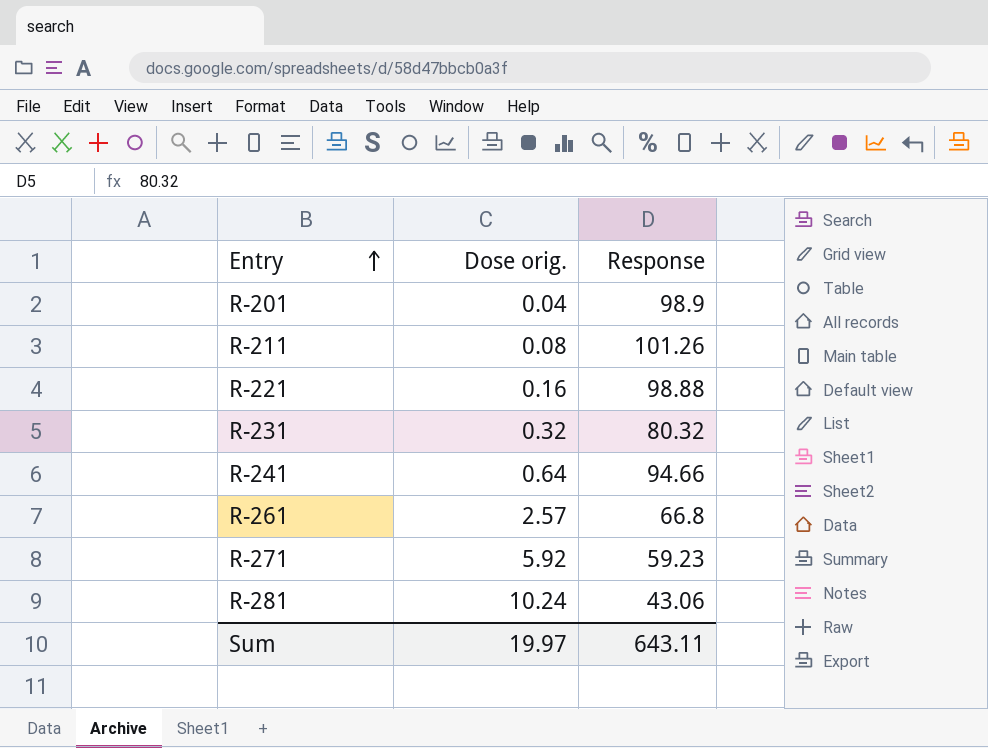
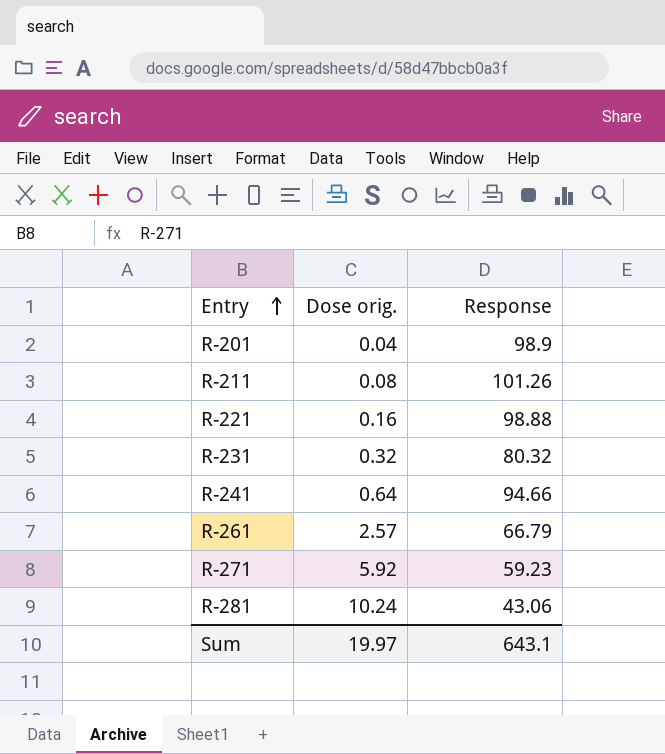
R-261 | Response: 66.8 -> 66.79
Sum | Response: 643.11 -> 643.1

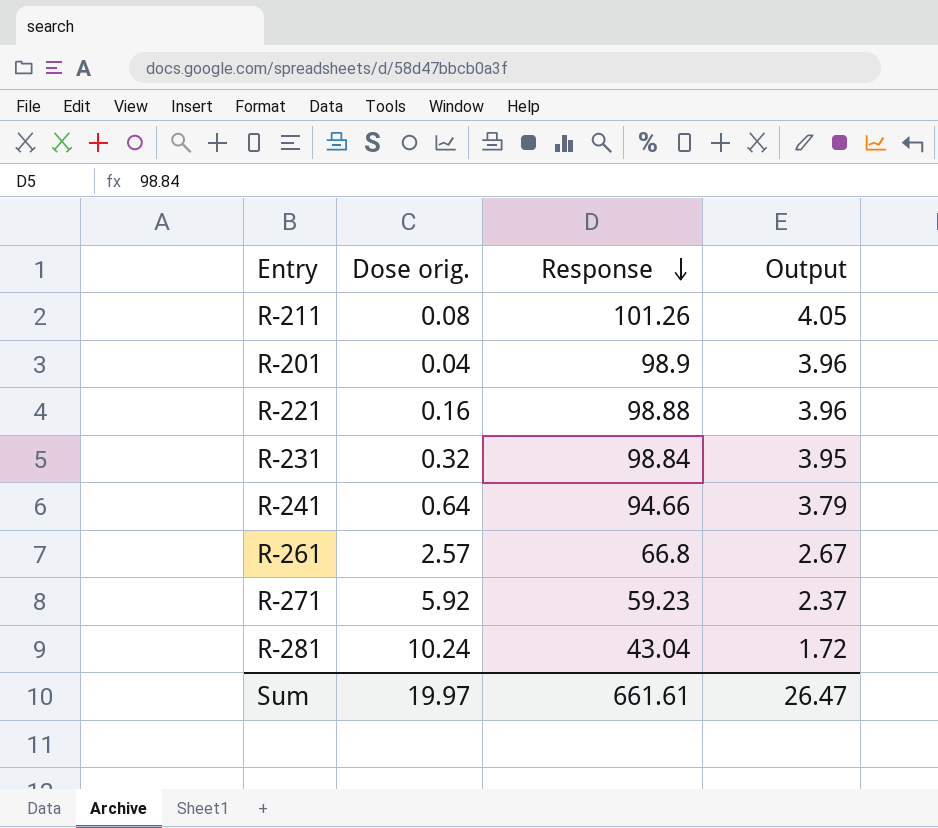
row order: Entry ascending -> Response descending
column Output | formula: none -> [Response] * 0.04
R-231 | Response: 80.32 -> 98.84
R-261 | Response: 66.79 -> 66.8
R-281 | Response: 43.06 -> 43.04
Sum | Response: 643.1 -> 661.61

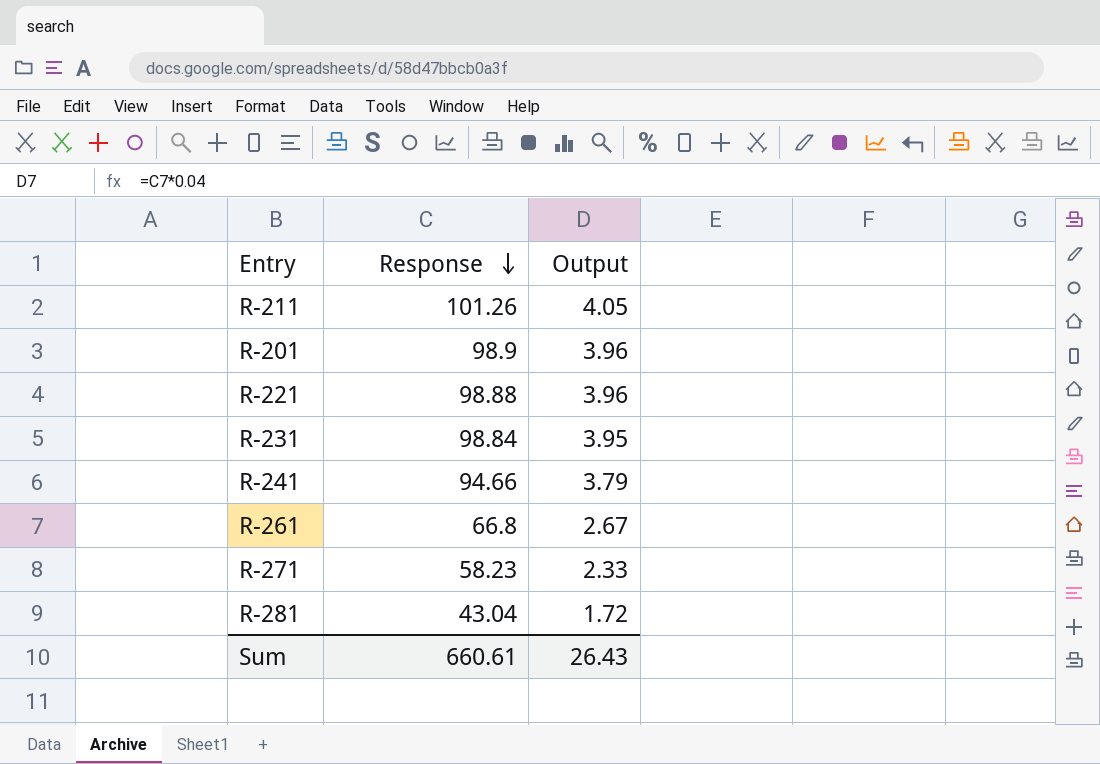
column Dose orig. | position: 2 -> none
R-271 | Response: 59.23 -> 58.23
R-271 | Output: 2.37 -> 2.33
Sum | Response: 661.61 -> 660.61
Sum | Output: 26.47 -> 26.43

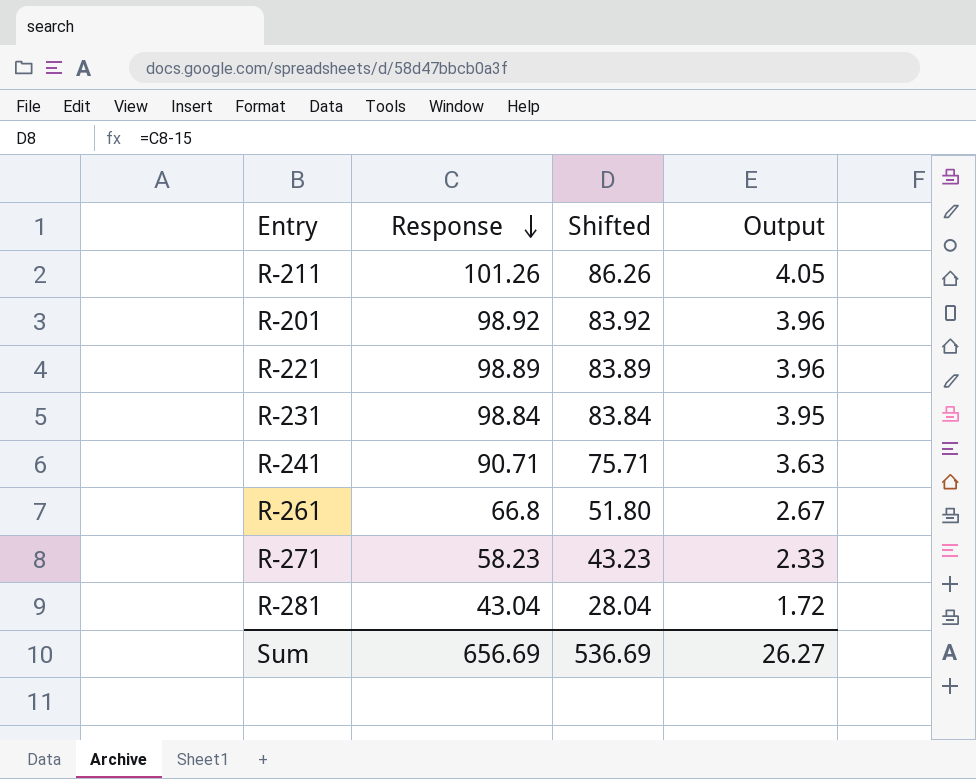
column Shifted | formula: none -> [Response] - 15
R-201 | Response: 98.9 -> 98.92
R-221 | Response: 98.88 -> 98.89
R-241 | Response: 94.66 -> 90.71
R-241 | Output: 3.79 -> 3.63
Sum | Response: 660.61 -> 656.69
Sum | Output: 26.43 -> 26.27

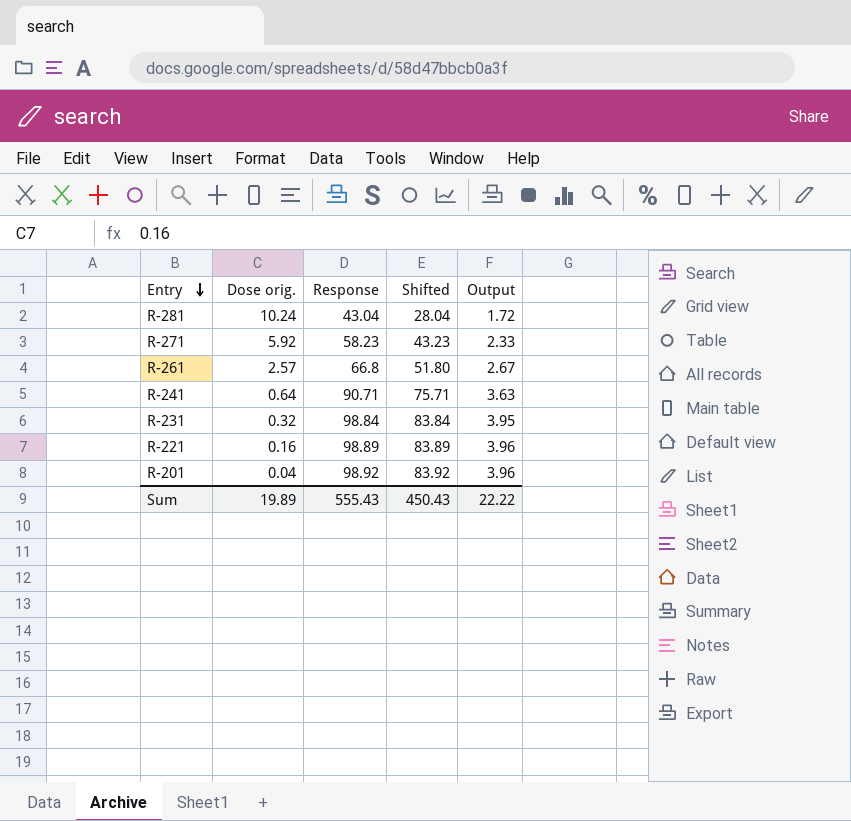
row order: Response descending -> Entry descending
column Dose orig. | position: none -> 2
row R-211: 101.26 | 86.26 | 4.05 -> none
Sum | Response: 656.69 -> 555.43
Sum | Shifted: 536.69 -> 450.43
Sum | Output: 26.27 -> 22.22

